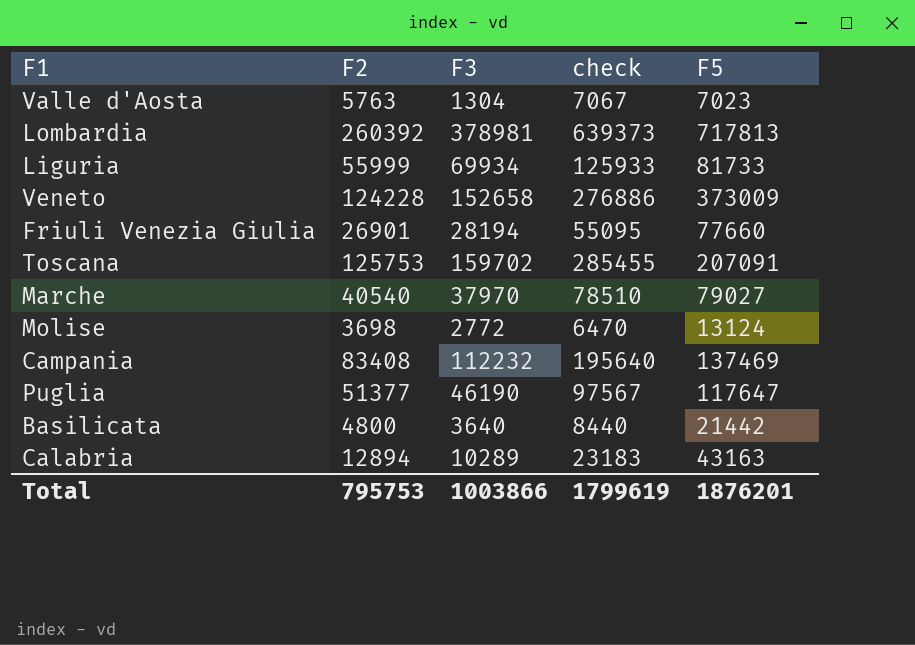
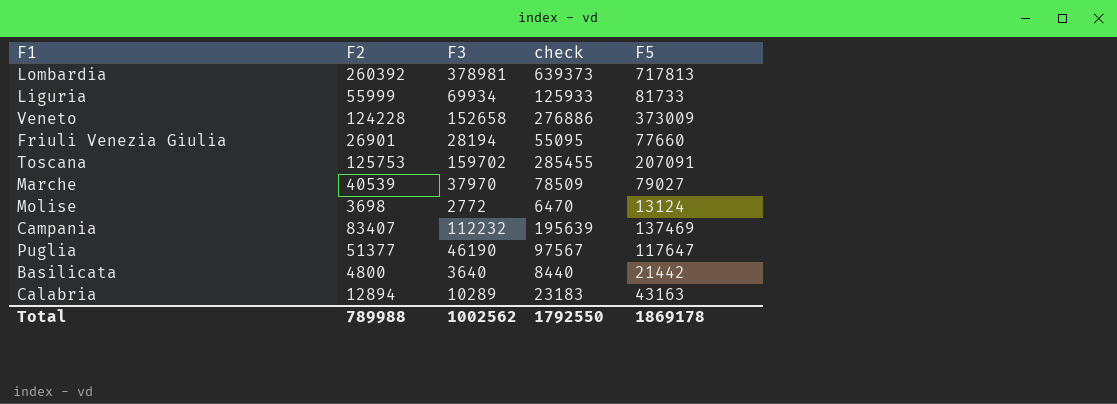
row Valle d'Aosta: 5763 | 1304 | 7067 | 7023 -> none
Marche | F2: 40540 -> 40539
Marche | check: 78510 -> 78509
Campania | F2: 83408 -> 83407
Campania | check: 195640 -> 195639
Total | F2: 795753 -> 789988
Total | F3: 1003866 -> 1002562
Total | check: 1799619 -> 1792550
Total | F5: 1876201 -> 1869178

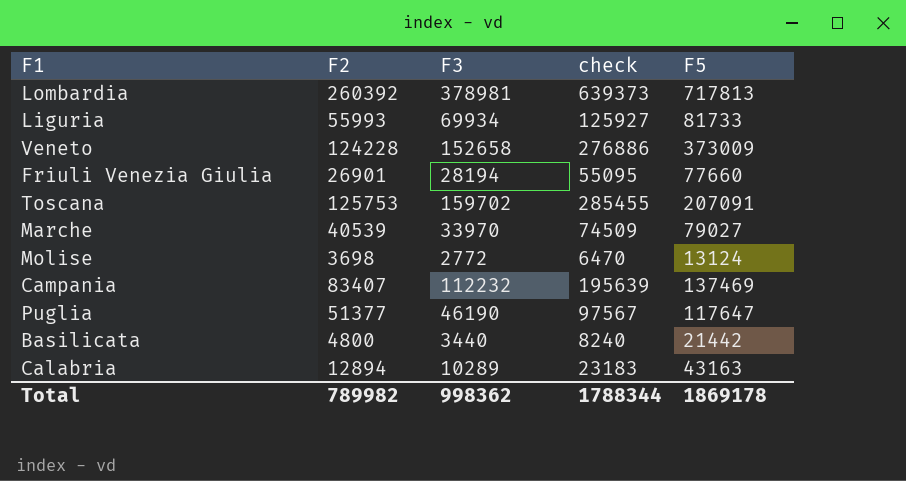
Liguria | F2: 55999 -> 55993
Liguria | check: 125933 -> 125927
Marche | F3: 37970 -> 33970
Marche | check: 78509 -> 74509
Basilicata | F3: 3640 -> 3440
Basilicata | check: 8440 -> 8240
Total | F2: 789988 -> 789982
Total | F3: 1002562 -> 998362
Total | check: 1792550 -> 1788344

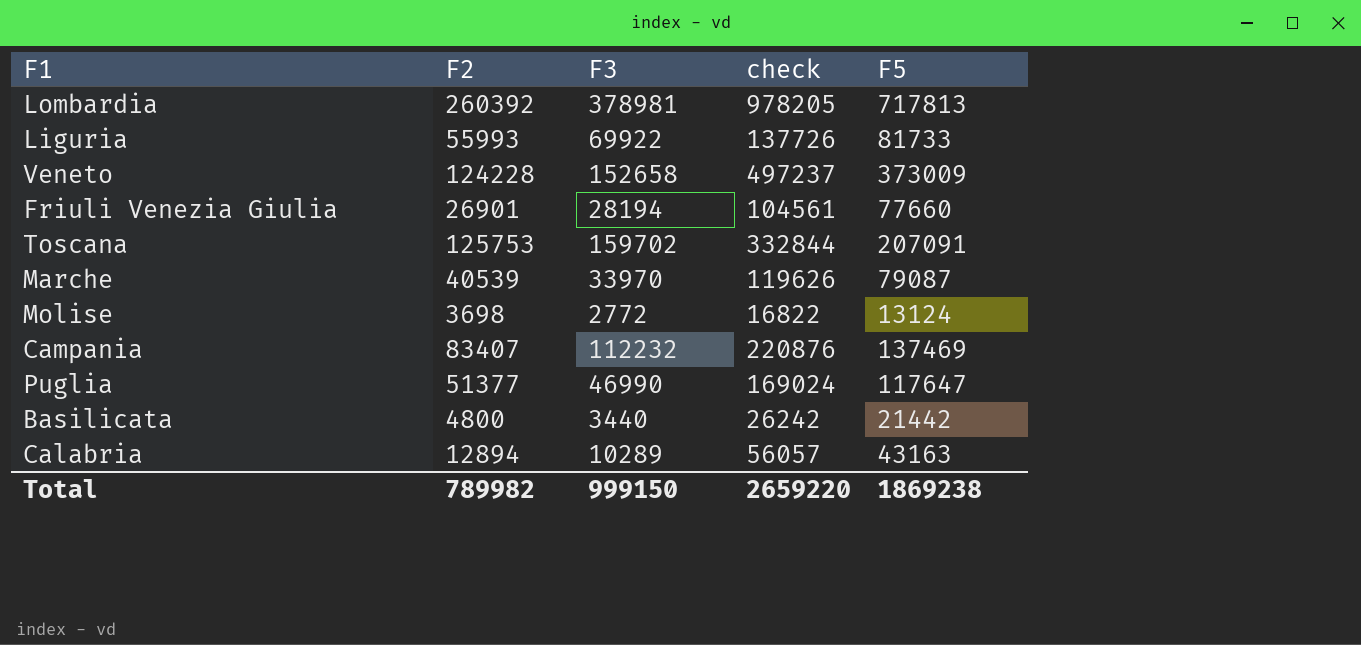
column check | formula: [F2] + [F3] -> [F2] + [F5]
Liguria | F3: 69934 -> 69922
Marche | F5: 79027 -> 79087
Puglia | F3: 46190 -> 46990
Total | F3: 998362 -> 999150
Total | check: 1788344 -> 2659220
Total | F5: 1869178 -> 1869238

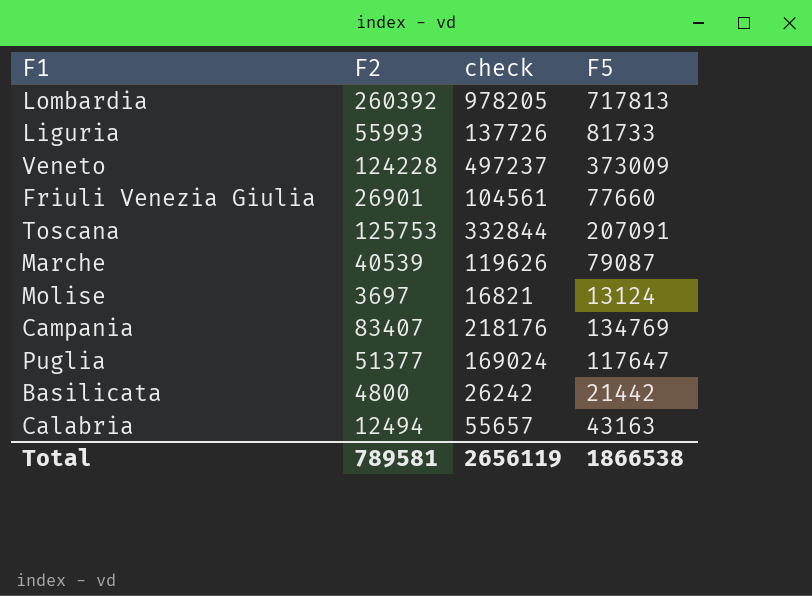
column F3 | position: 3 -> none
Molise | F2: 3698 -> 3697
Molise | check: 16822 -> 16821
Campania | check: 220876 -> 218176
Campania | F5: 137469 -> 134769
Calabria | F2: 12894 -> 12494
Calabria | check: 56057 -> 55657
Total | F2: 789982 -> 789581
Total | check: 2659220 -> 2656119
Total | F5: 1869238 -> 1866538

